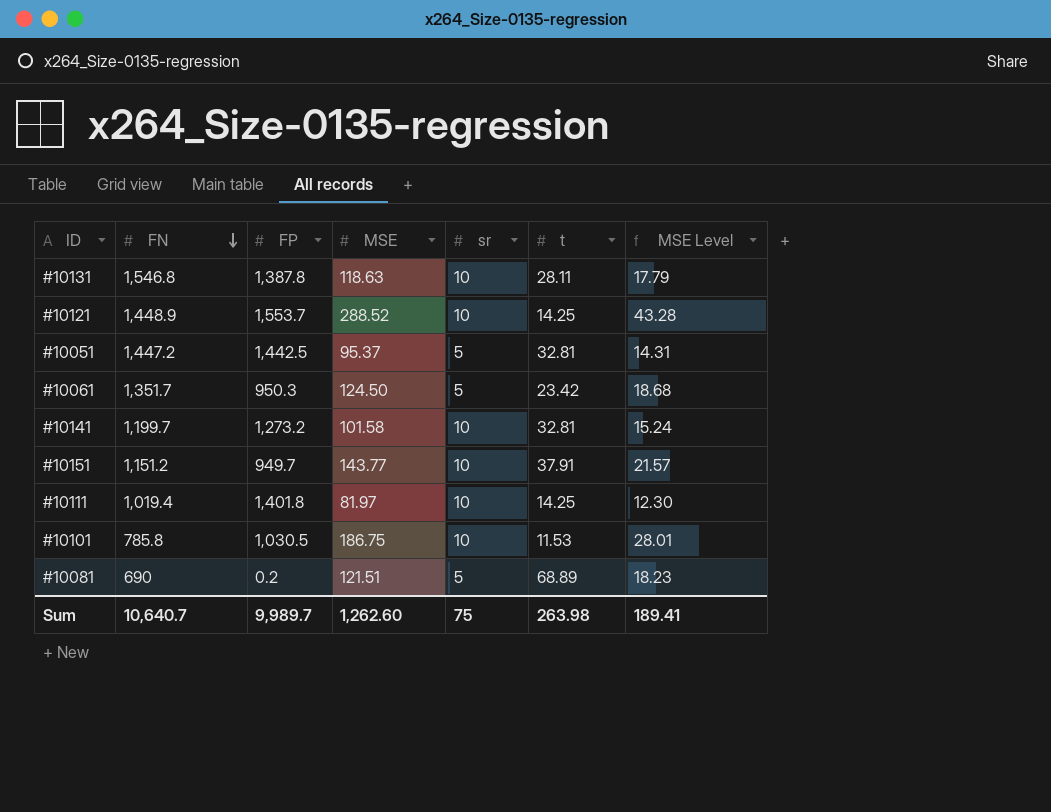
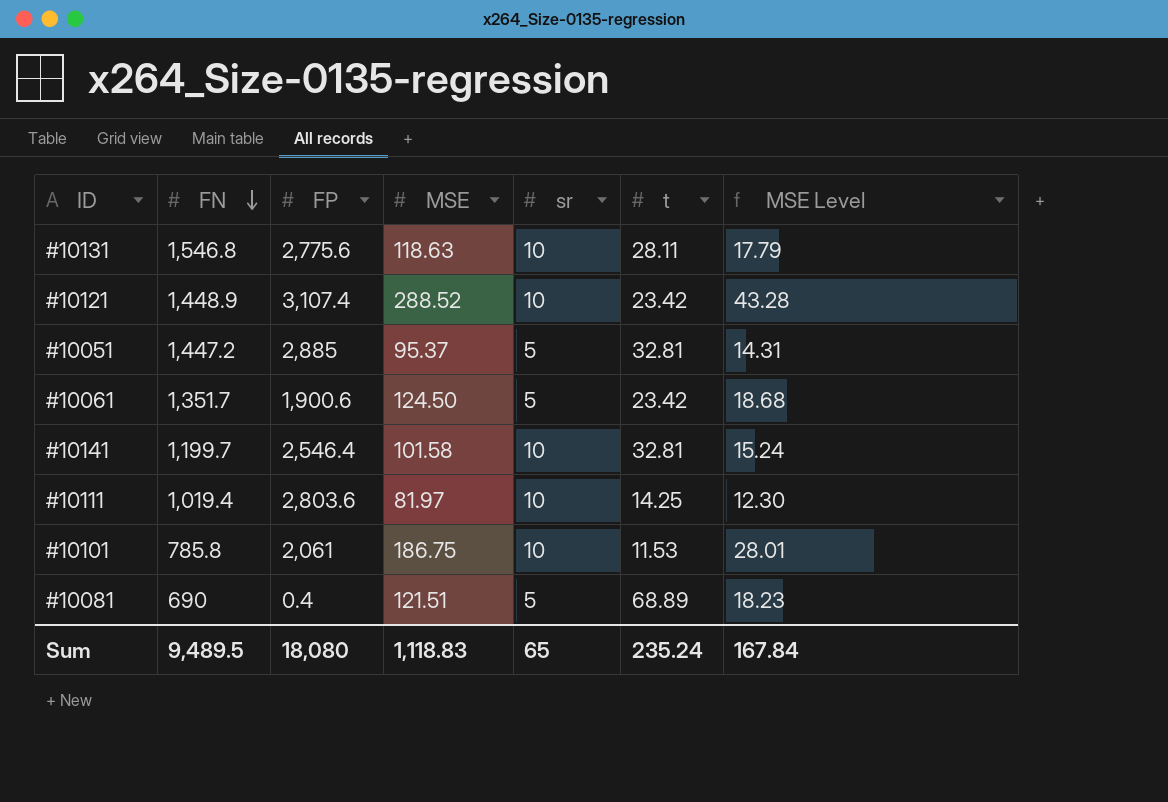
row #10151: 1,151.2 | 949.7 | 143.77 | 10 | 37.91 | 21.57 -> none
#10131 | FP: 1,387.8 -> 2,775.6
#10121 | FP: 1,553.7 -> 3,107.4
#10121 | t: 14.25 -> 23.42
#10051 | FP: 1,442.5 -> 2,885
#10061 | FP: 950.3 -> 1,900.6
#10141 | FP: 1,273.2 -> 2,546.4
#10111 | FP: 1,401.8 -> 2,803.6
#10101 | FP: 1,030.5 -> 2,061
#10081 | FP: 0.2 -> 0.4
Sum | FN: 10,640.7 -> 9,489.5
Sum | FP: 9,989.7 -> 18,080
Sum | MSE: 1,262.60 -> 1,118.83
Sum | sr: 75 -> 65
Sum | t: 263.98 -> 235.24
Sum | MSE Level: 189.41 -> 167.84

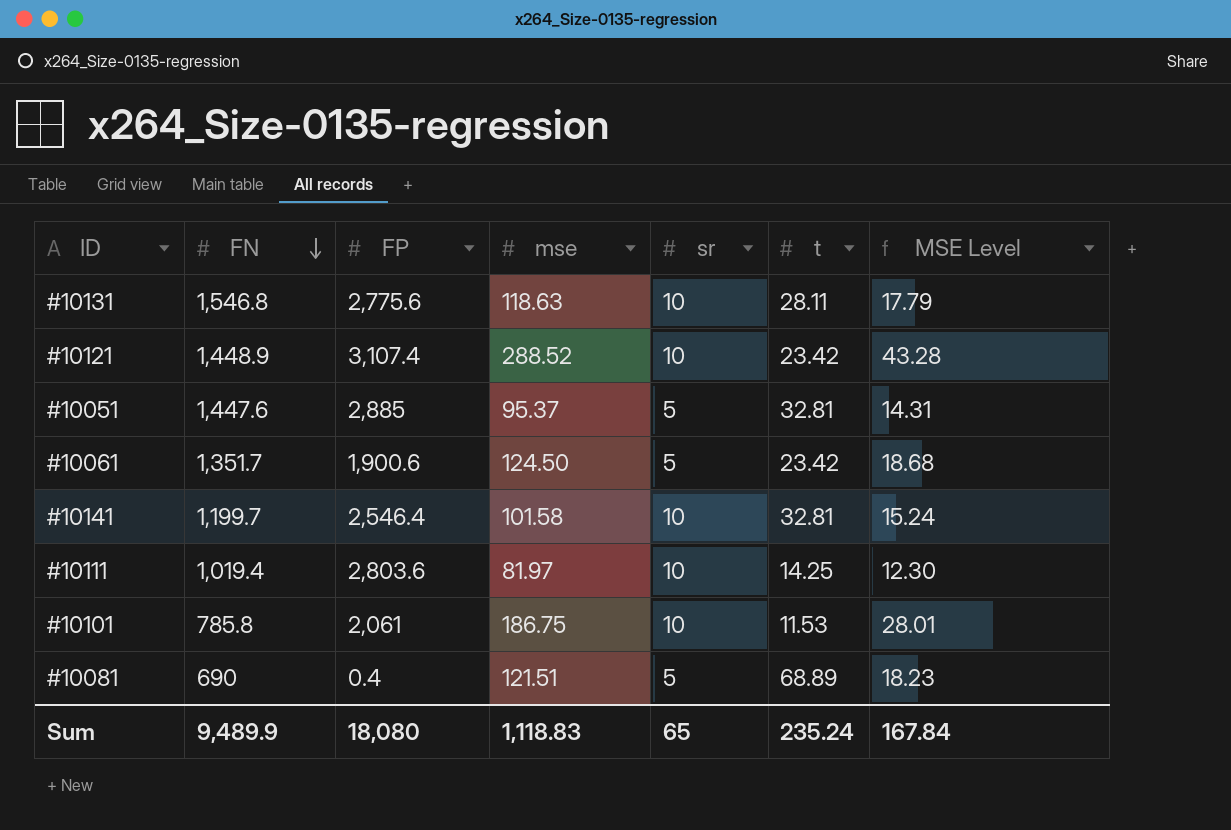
column name: MSE -> mse
#10051 | FN: 1,447.2 -> 1,447.6
Sum | FN: 9,489.5 -> 9,489.9

